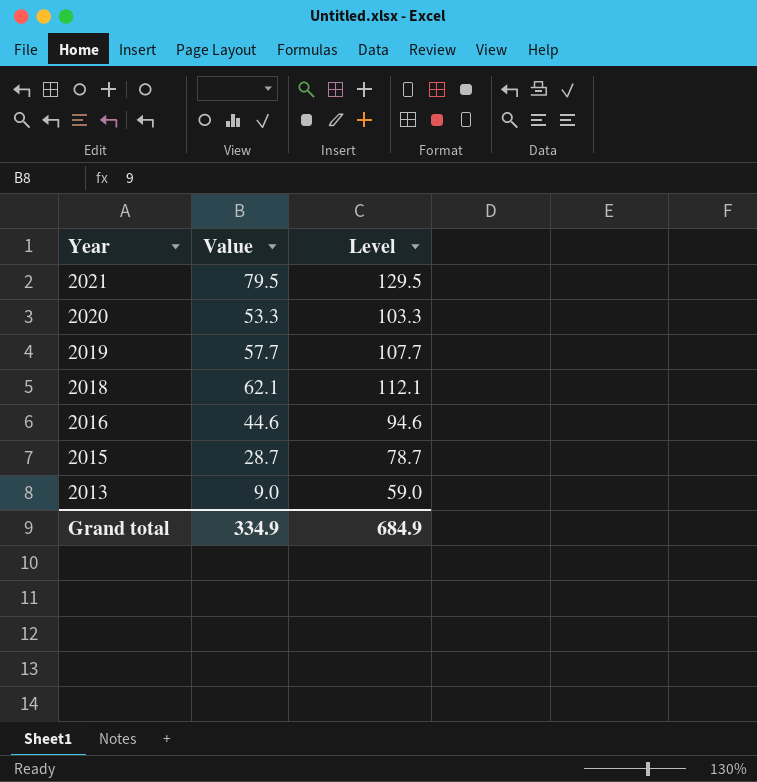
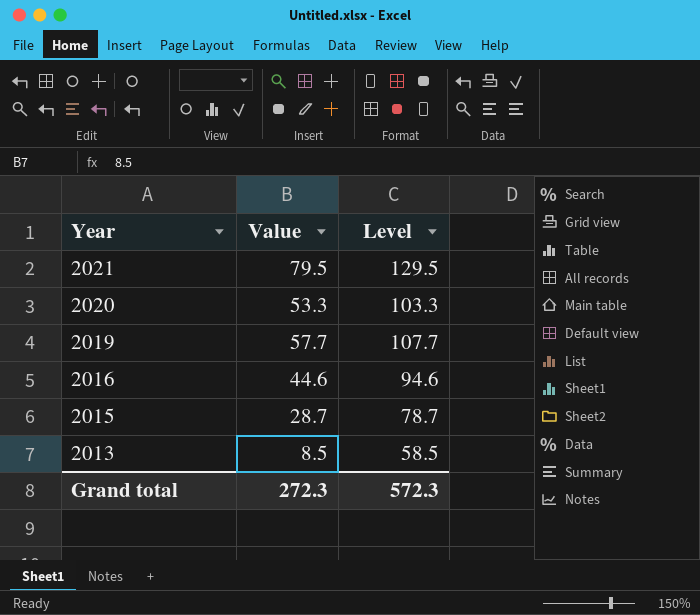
row 2018: 62.1 | 112.1 -> none
2013 | Value: 9.0 -> 8.5
2013 | Level: 59.0 -> 58.5
Grand total | Value: 334.9 -> 272.3
Grand total | Level: 684.9 -> 572.3

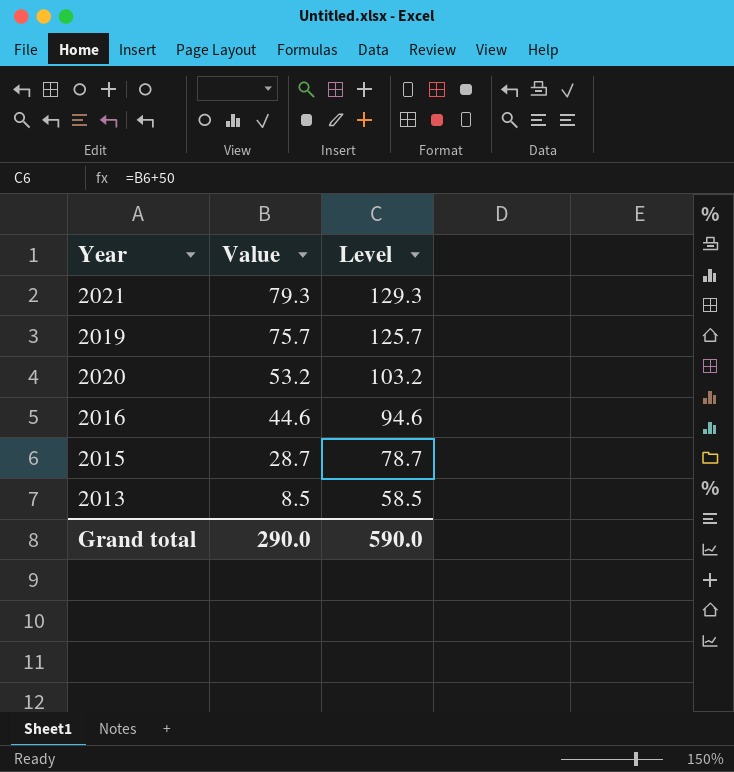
row order: Year descending -> Value descending
2021 | Value: 79.5 -> 79.3
2021 | Level: 129.5 -> 129.3
2019 | Value: 57.7 -> 75.7
2019 | Level: 107.7 -> 125.7
2020 | Value: 53.3 -> 53.2
2020 | Level: 103.3 -> 103.2
Grand total | Value: 272.3 -> 290.0
Grand total | Level: 572.3 -> 590.0

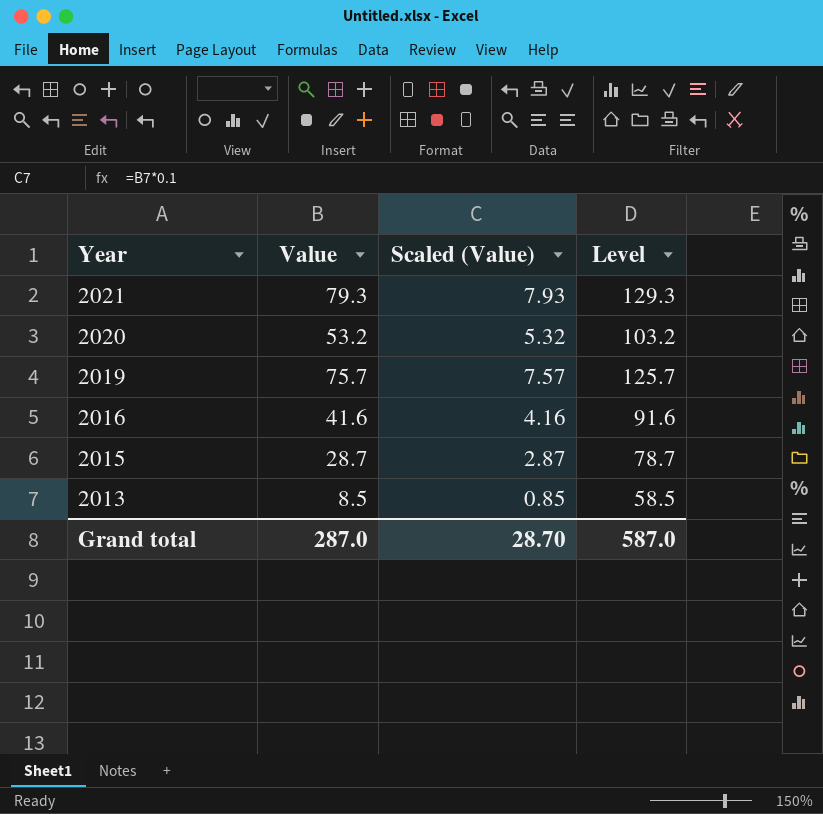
row order: Value descending -> Year descending
column Scaled (Value) | formula: none -> [Value] * 0.1
2016 | Value: 44.6 -> 41.6
2016 | Level: 94.6 -> 91.6
Grand total | Value: 290.0 -> 287.0
Grand total | Level: 590.0 -> 587.0

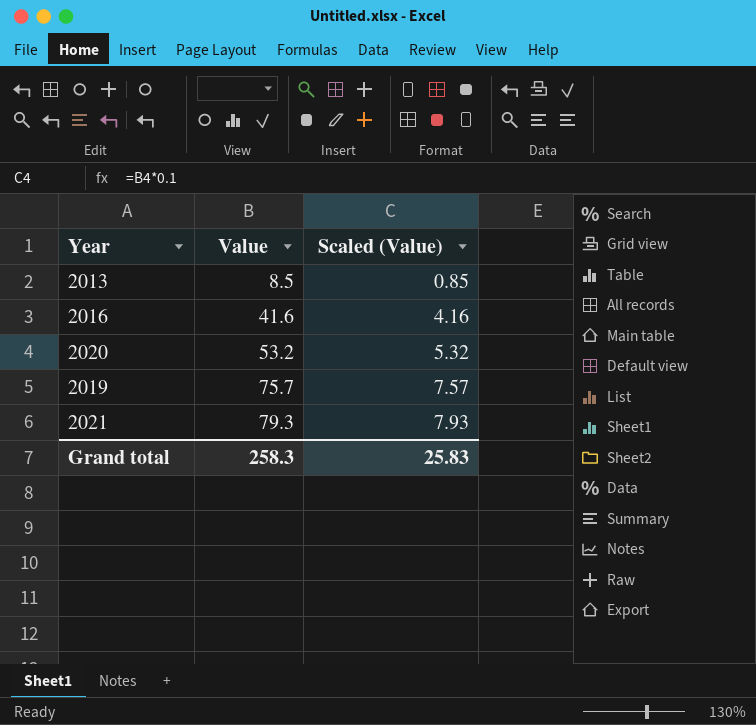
row order: Year descending -> Value ascending
column Level | formula: [Value] + 50 -> none
row 2015: 28.7 | 2.87 | 78.7 -> none
Grand total | Value: 287.0 -> 258.3
Grand total | Scaled (Value): 28.70 -> 25.83

